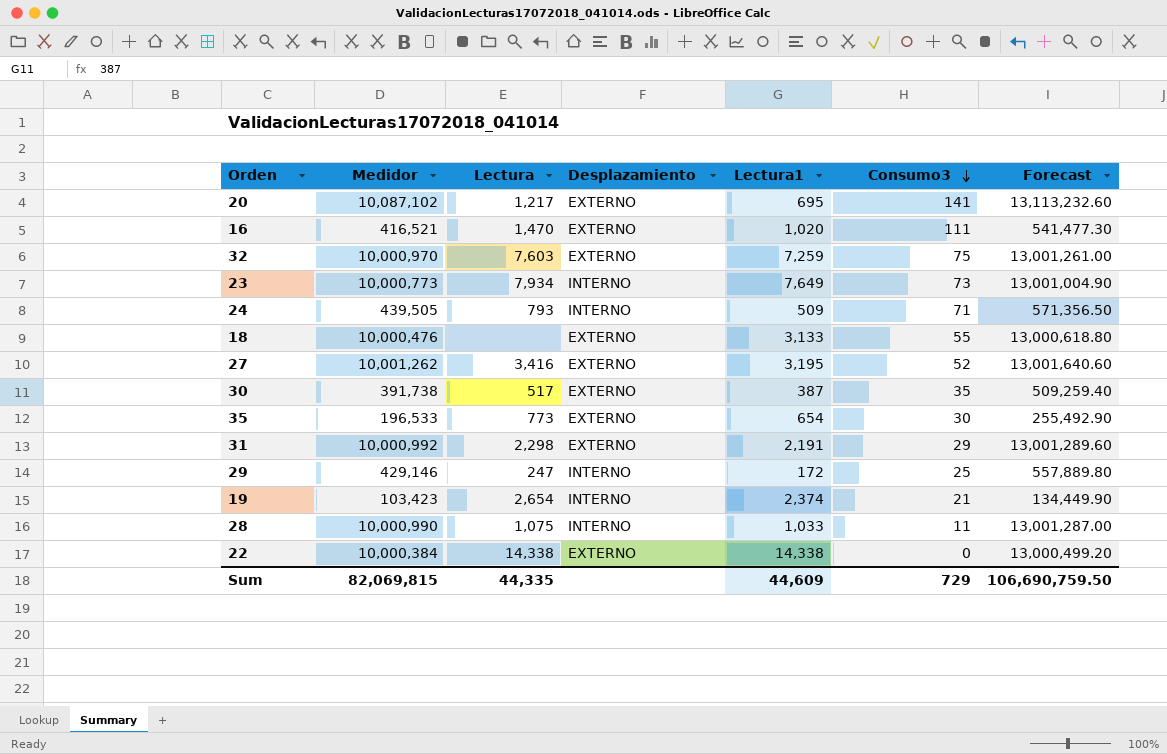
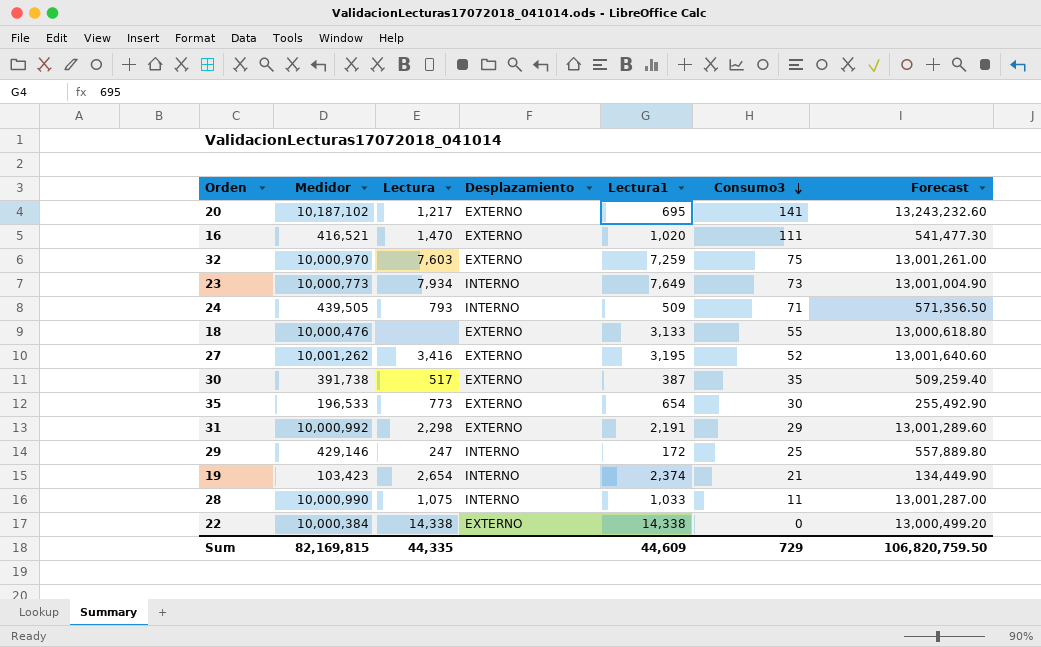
20 | Medidor: 10,087,102 -> 10,187,102
20 | Forecast: 13,113,232.60 -> 13,243,232.60
Sum | Medidor: 82,069,815 -> 82,169,815
Sum | Forecast: 106,690,759.50 -> 106,820,759.50

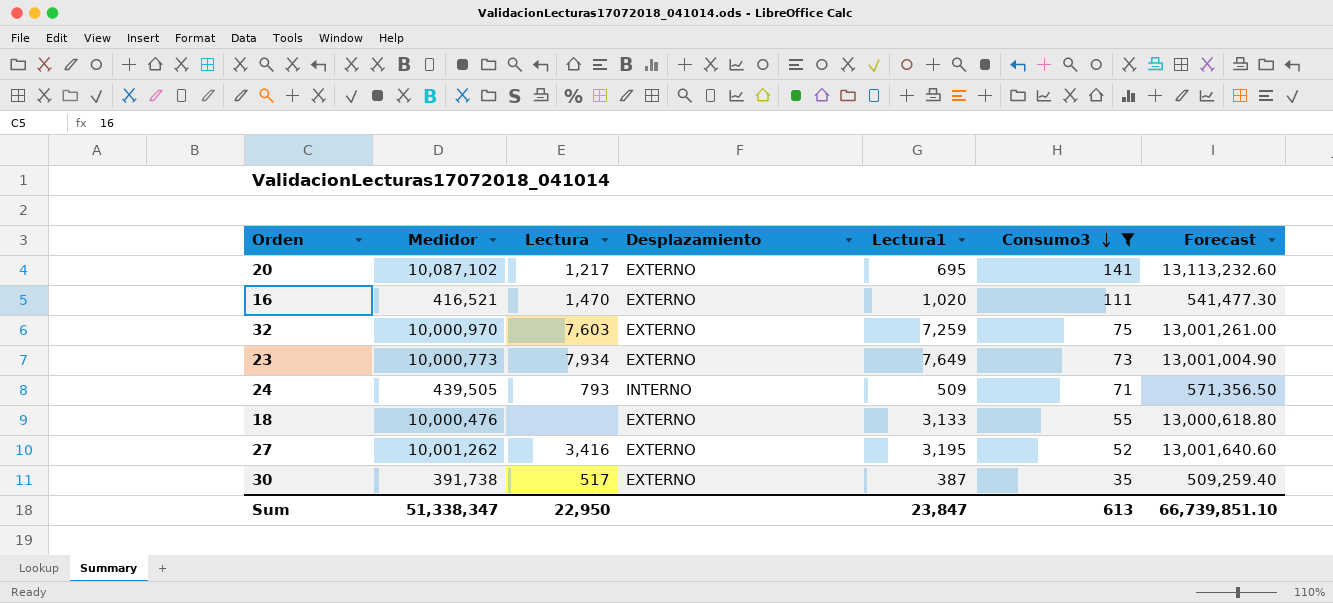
filter: none -> Consumo3 >= 35
20 | Medidor: 10,187,102 -> 10,087,102
20 | Forecast: 13,243,232.60 -> 13,113,232.60
23 | Desplazamiento: INTERNO -> EXTERNO
Sum | Medidor: 82,169,815 -> 51,338,347
Sum | Lectura: 44,335 -> 22,950
Sum | Lectura1: 44,609 -> 23,847
Sum | Consumo3: 729 -> 613
Sum | Forecast: 106,820,759.50 -> 66,739,851.10

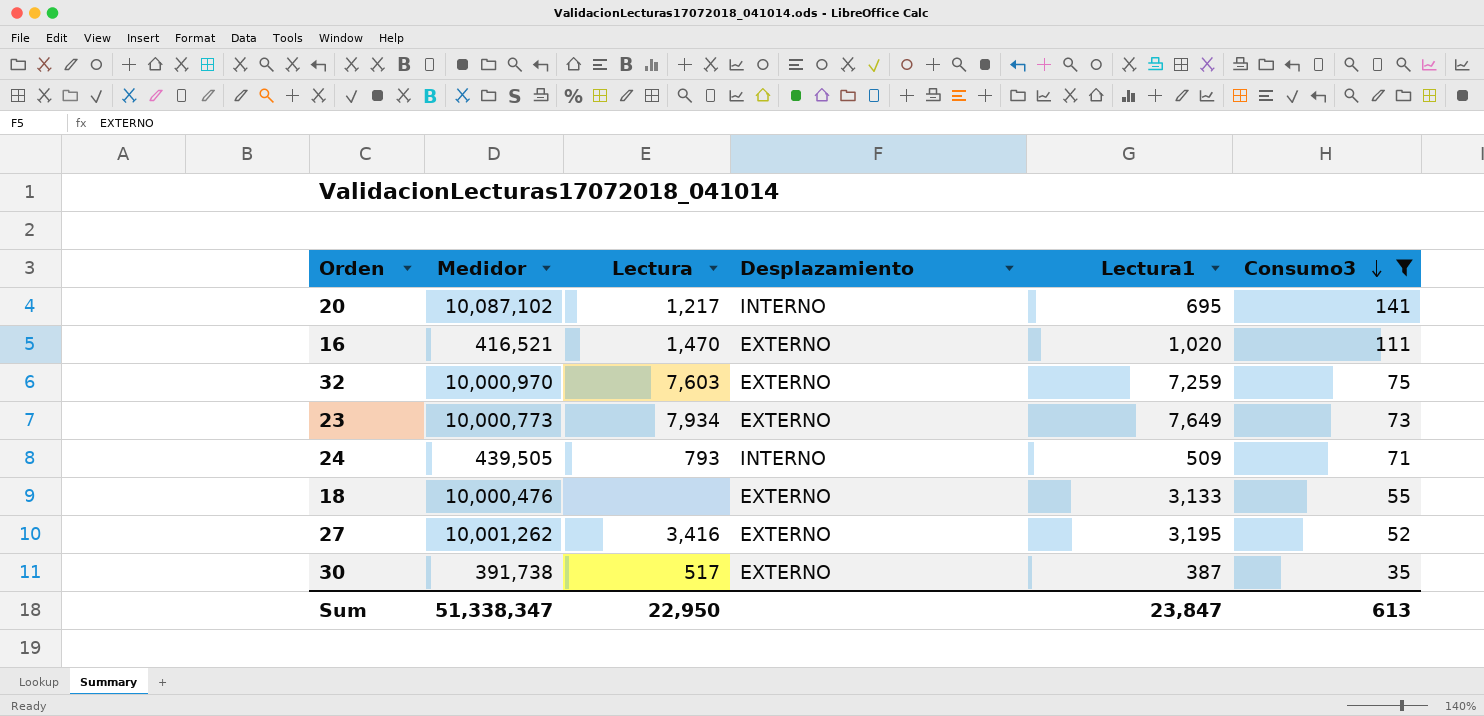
column Forecast | formula: [Medidor] * 1.3 -> none
20 | Desplazamiento: EXTERNO -> INTERNO

